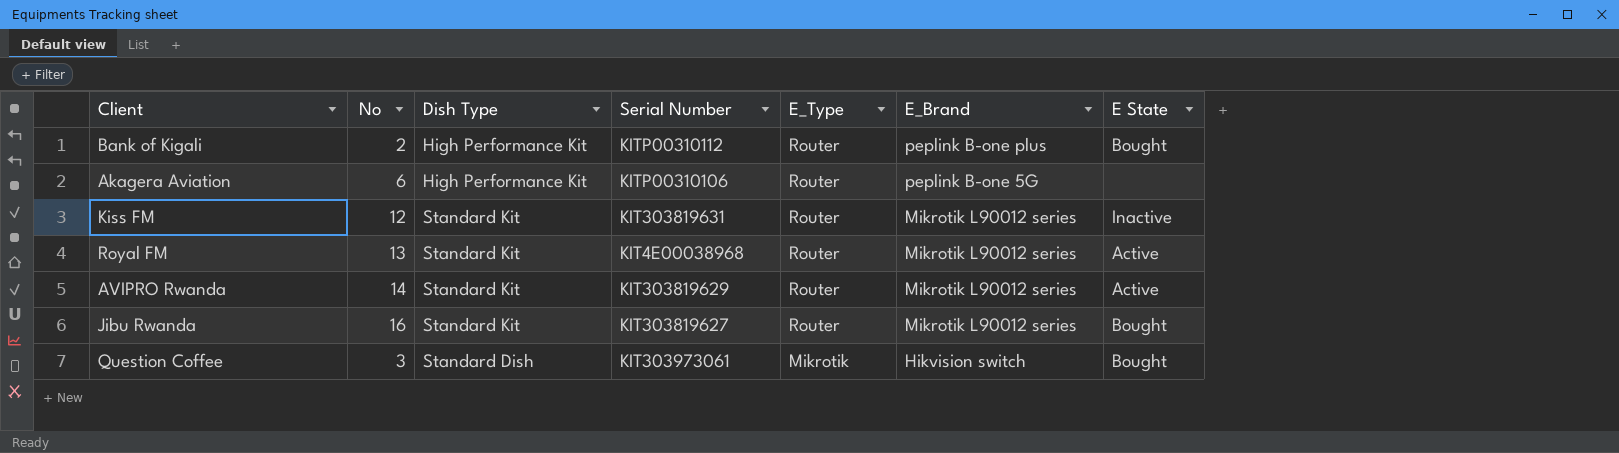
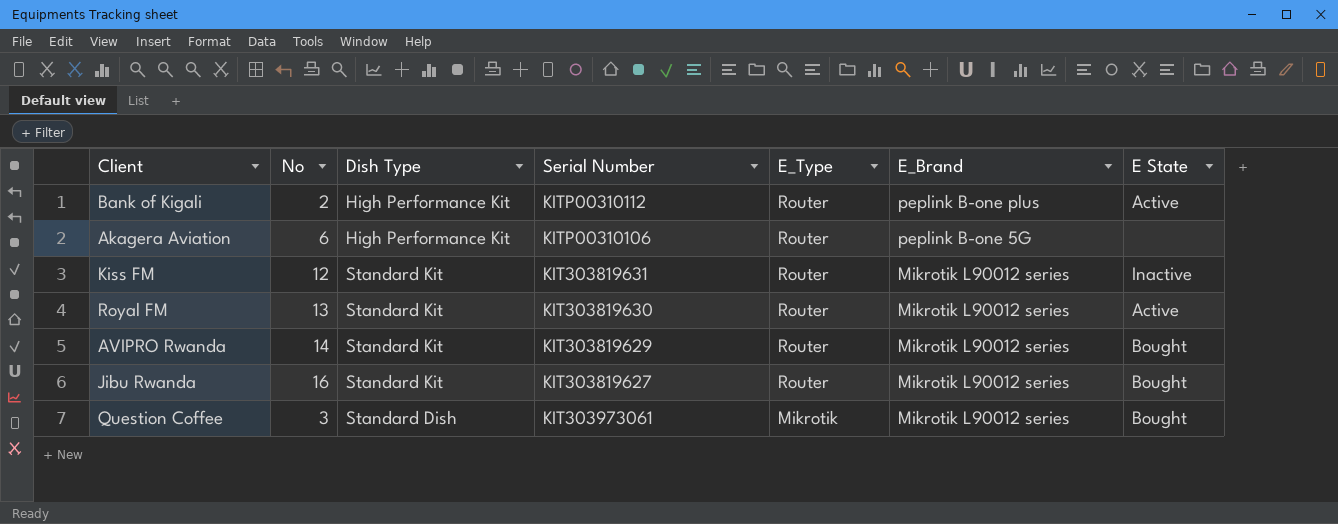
Bank of Kigali | E State: Bought -> Active
Royal FM | Serial Number: KIT4E00038968 -> KIT303819630
AVIPRO Rwanda | E State: Active -> Bought
Question Coffee | E_Brand: Hikvision switch -> Mikrotik L90012 series

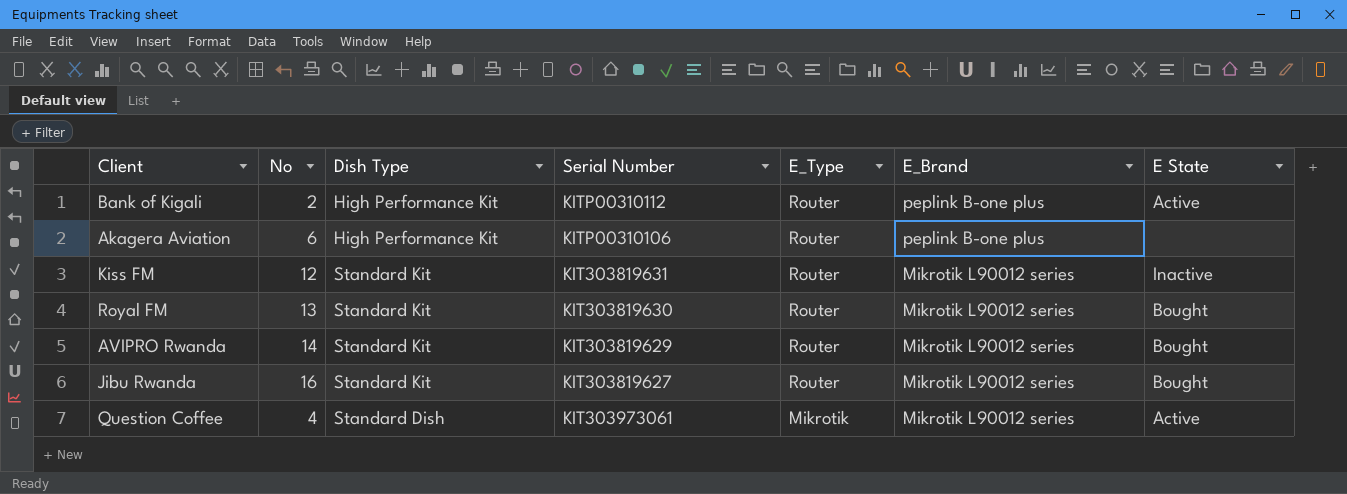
Akagera Aviation | E_Brand: peplink B-one 5G -> peplink B-one plus
Royal FM | E State: Active -> Bought
Question Coffee | No: 3 -> 4
Question Coffee | E State: Bought -> Active

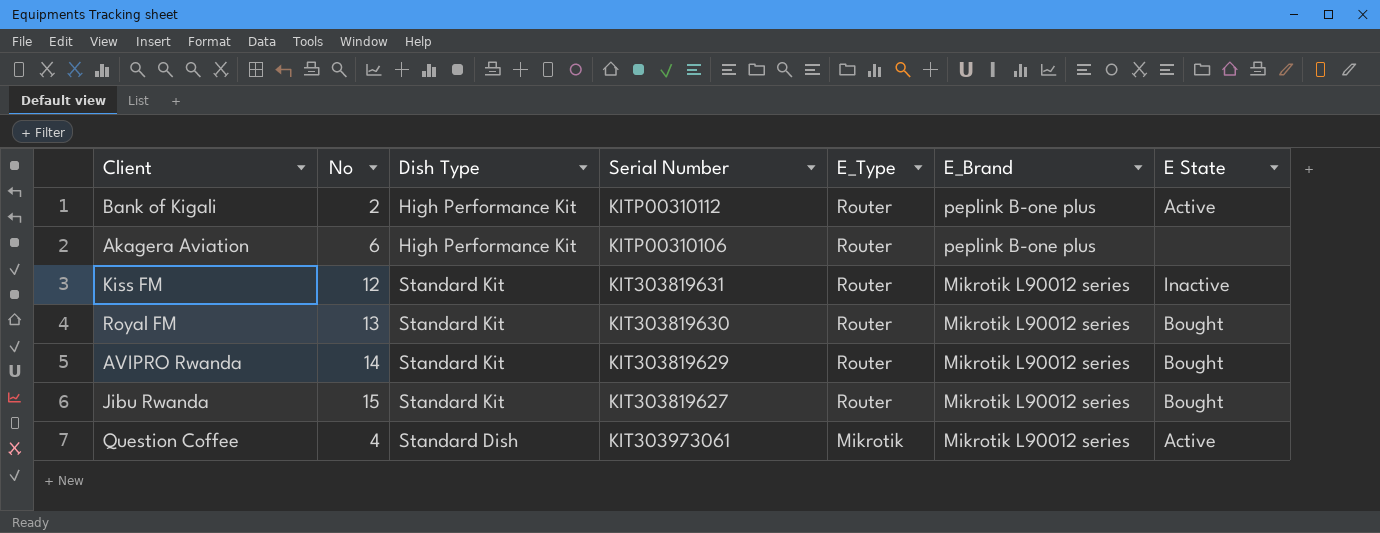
Jibu Rwanda | No: 16 -> 15

